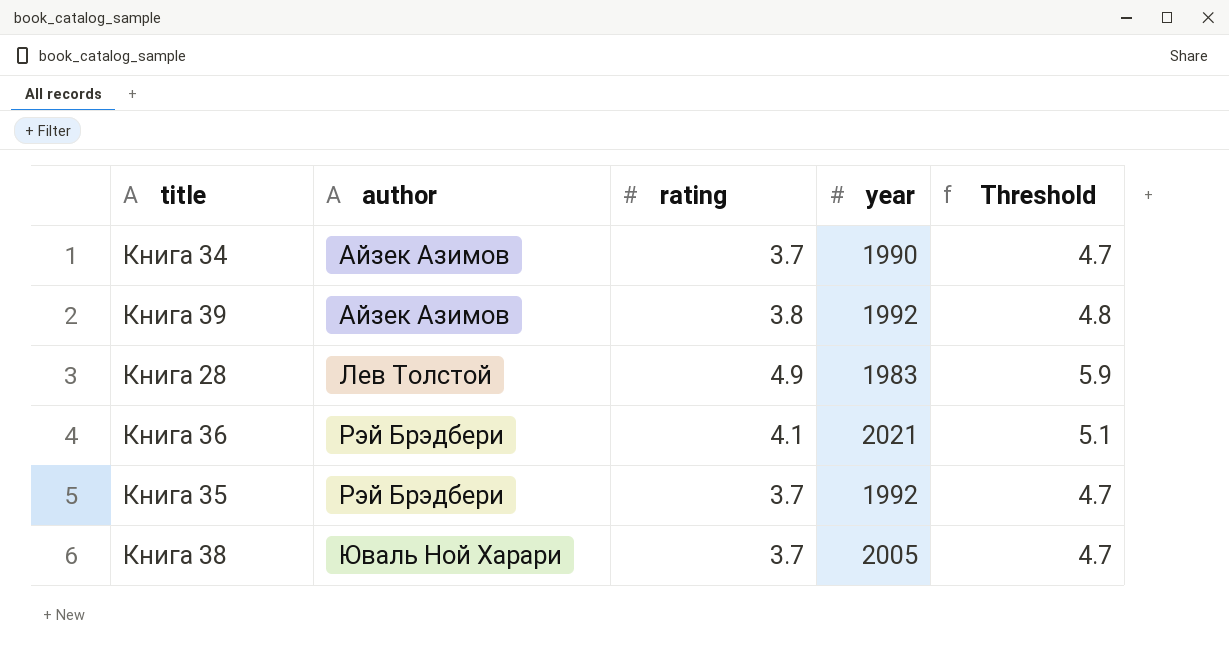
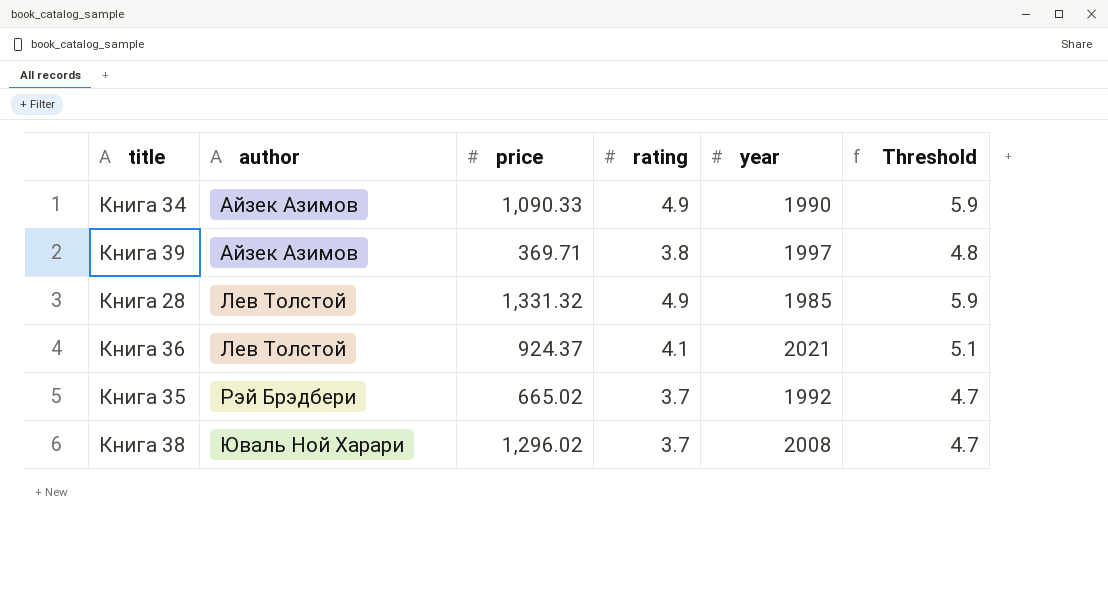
column price | position: none -> 3
Книга 34 | rating: 3.7 -> 4.9
Книга 34 | Threshold: 4.7 -> 5.9
Книга 39 | year: 1992 -> 1997
Книга 28 | year: 1983 -> 1985
Книга 36 | author: Рэй Брэдбери -> Лев Толстой
Книга 38 | year: 2005 -> 2008

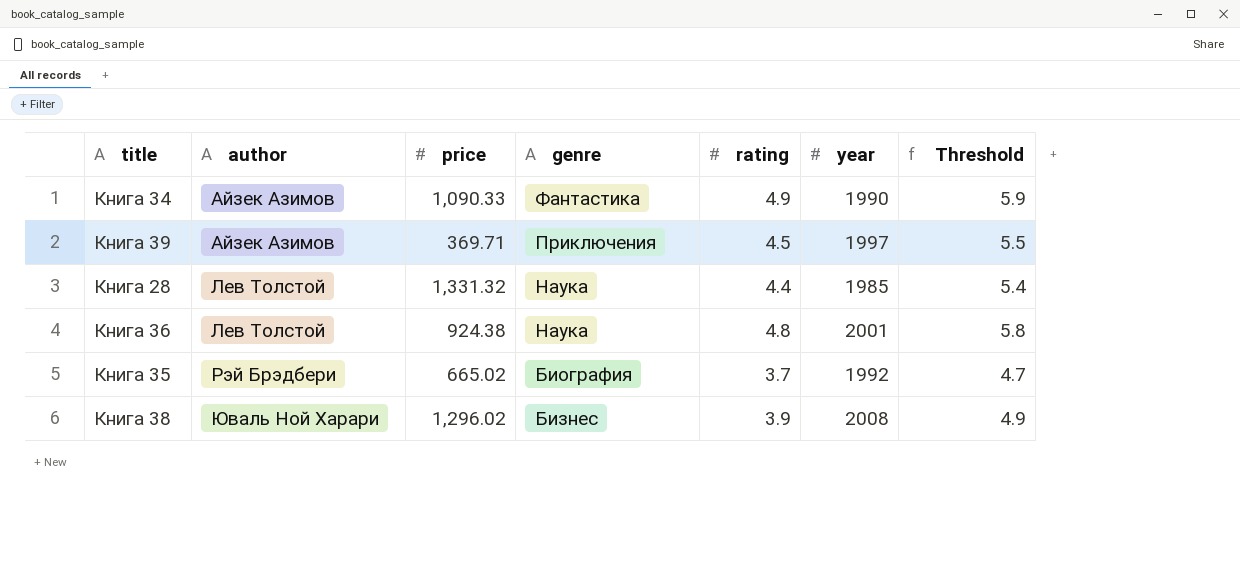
column genre | position: none -> 4
Книга 39 | rating: 3.8 -> 4.5
Книга 39 | Threshold: 4.8 -> 5.5
Книга 28 | rating: 4.9 -> 4.4
Книга 28 | Threshold: 5.9 -> 5.4
Книга 36 | price: 924.37 -> 924.38
Книга 36 | rating: 4.1 -> 4.8
Книга 36 | year: 2021 -> 2001
Книга 36 | Threshold: 5.1 -> 5.8
Книга 38 | rating: 3.7 -> 3.9
Книга 38 | Threshold: 4.7 -> 4.9

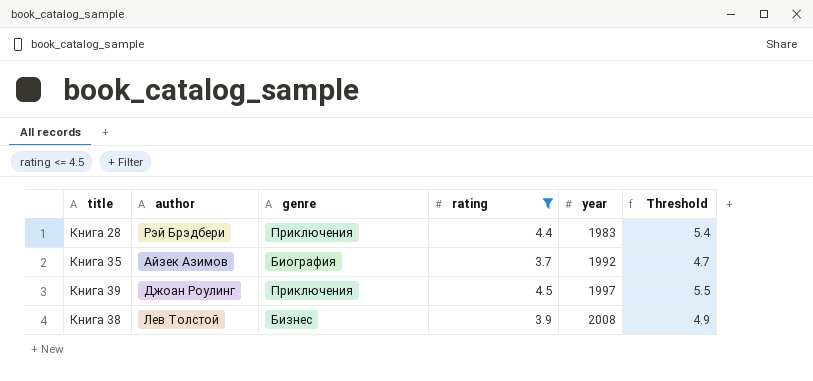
filter: none -> rating <= 4.5
row order: author ascending -> year ascending
column price | position: 3 -> none
Книга 28 | author: Лев Толстой -> Рэй Брэдбери
Книга 28 | genre: Наука -> Приключения
Книга 28 | year: 1985 -> 1983
Книга 35 | author: Рэй Брэдбери -> Айзек Азимов
Книга 39 | author: Айзек Азимов -> Джоан Роулинг
Книга 38 | author: Юваль Ной Харари -> Лев Толстой

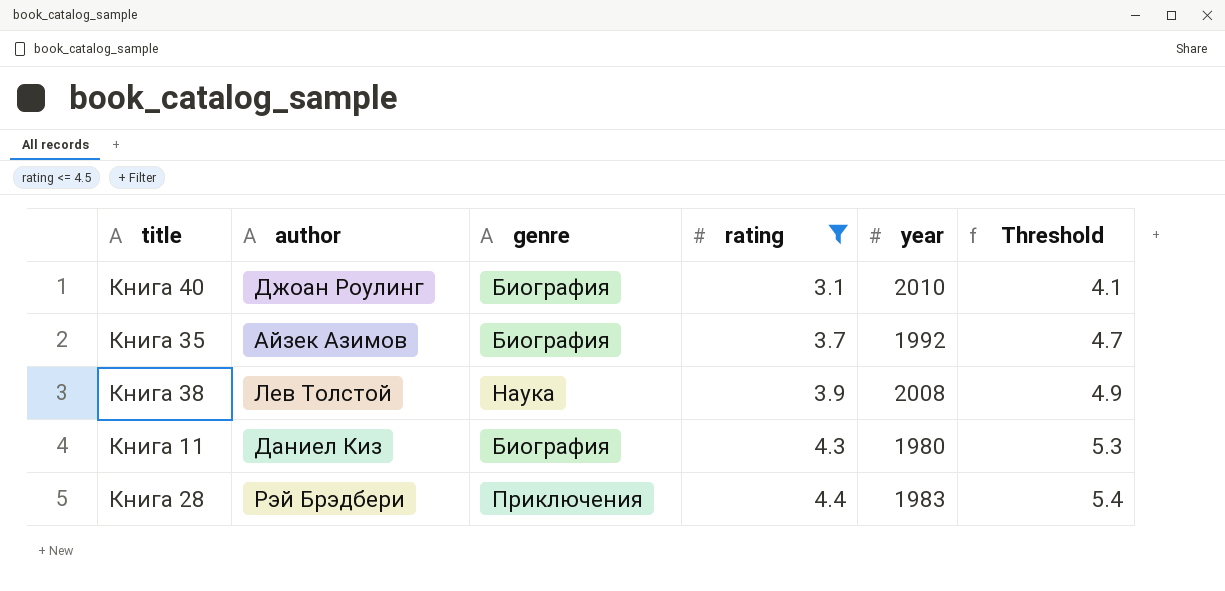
row order: year ascending -> rating ascending
row Книга 39: Джоан Роулинг | Приключения | 4.5 | 1997 | 5.5 -> none
row Книга 40: none -> Джоан Роулинг | Биография | 3.1 | 2010 | 4.1
Книга 38 | genre: Бизнес -> Наука
row Книга 11: none -> Даниел Киз | Биография | 4.3 | 1980 | 5.3

